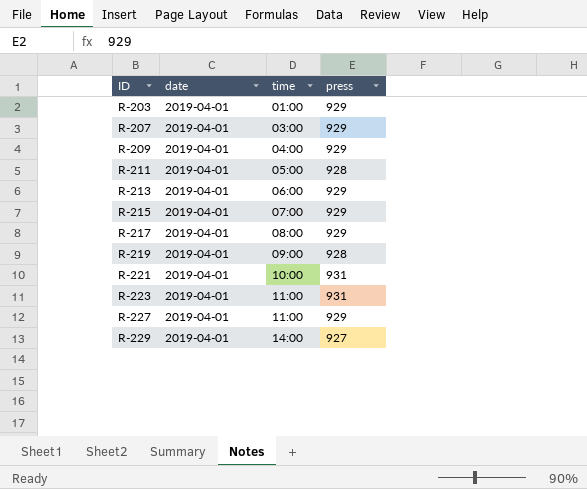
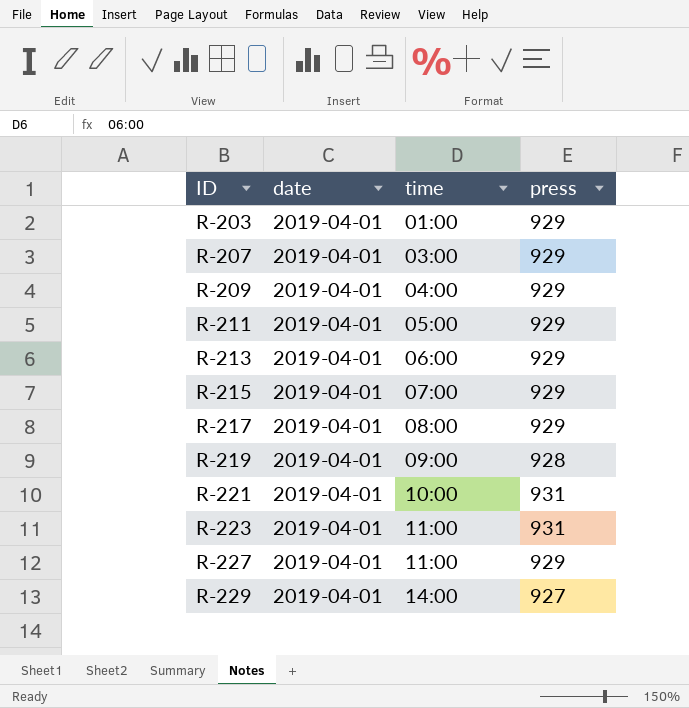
R-211 | press: 928 -> 929

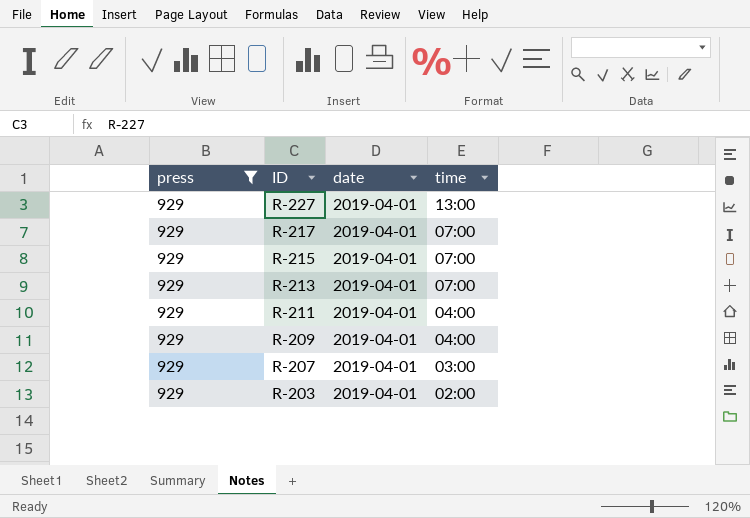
filter: none -> press = 929
row order: ID ascending -> ID descending
column press | position: 4 -> 1
R-227 | time: 11:00 -> 13:00
R-217 | time: 08:00 -> 07:00
R-213 | time: 06:00 -> 07:00
R-211 | time: 05:00 -> 04:00
R-203 | time: 01:00 -> 02:00

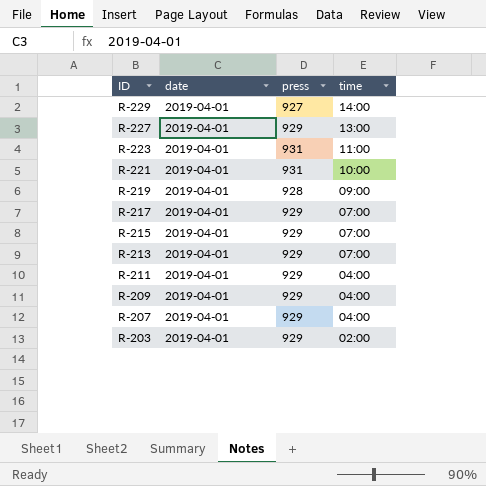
filter: press = 929 -> none
column press | position: 1 -> 3
R-207 | time: 03:00 -> 04:00

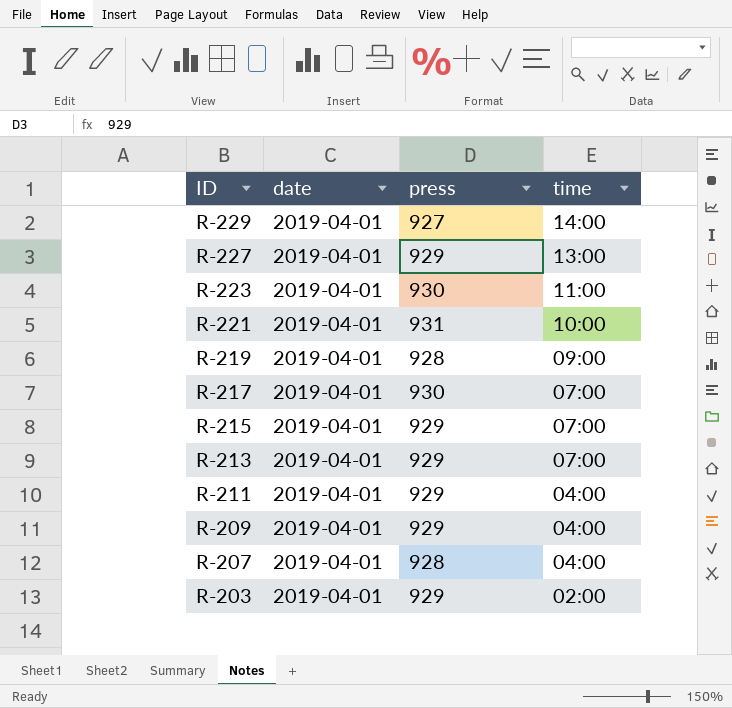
R-223 | press: 931 -> 930
R-217 | press: 929 -> 930
R-207 | press: 929 -> 928

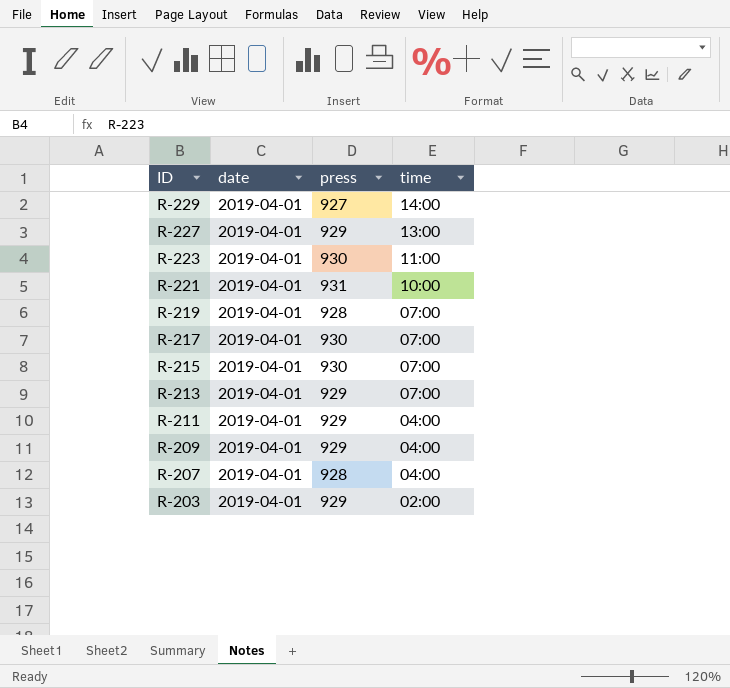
R-219 | time: 09:00 -> 07:00
R-215 | press: 929 -> 930

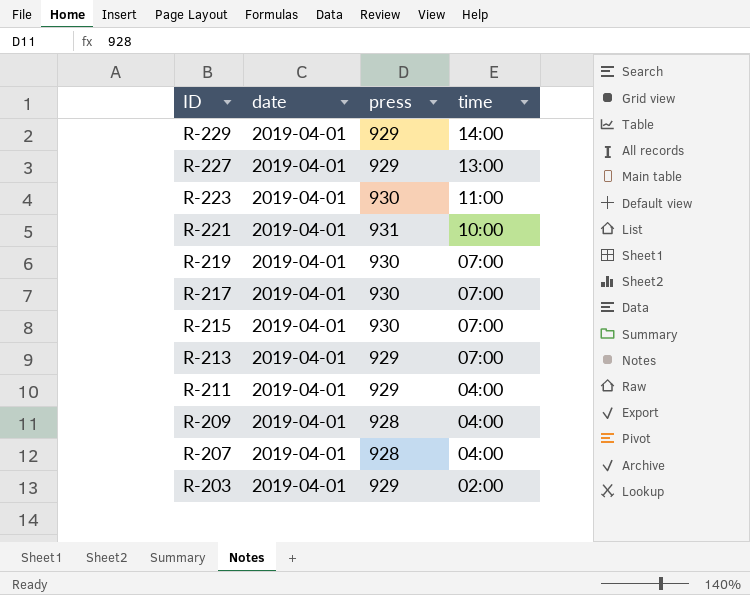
R-229 | press: 927 -> 929
R-219 | press: 928 -> 930
R-209 | press: 929 -> 928

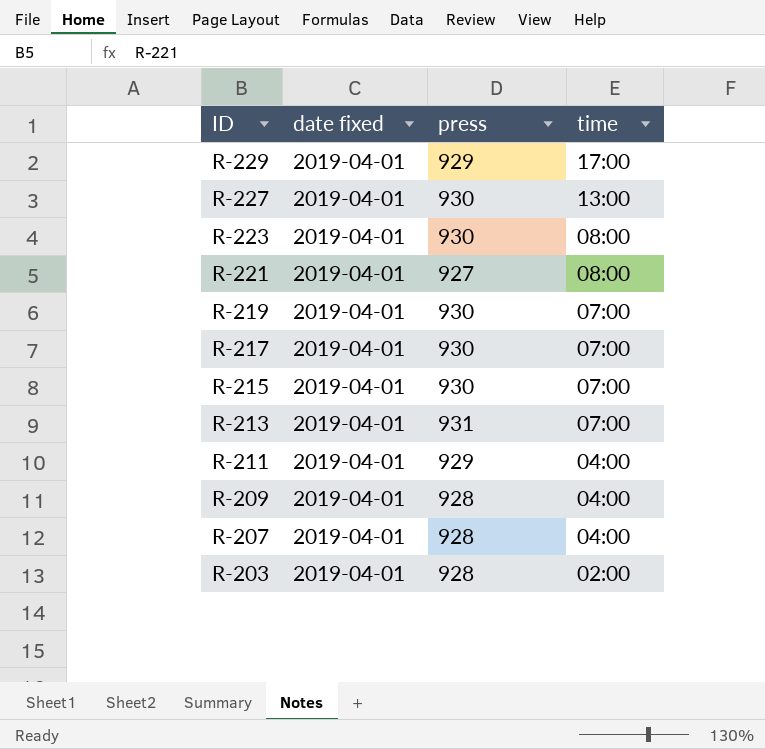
column name: date -> date fixed
R-229 | time: 14:00 -> 17:00
R-227 | press: 929 -> 930
R-223 | time: 11:00 -> 08:00
R-221 | press: 931 -> 927
R-221 | time: 10:00 -> 08:00
R-213 | press: 929 -> 931
R-203 | press: 929 -> 928

